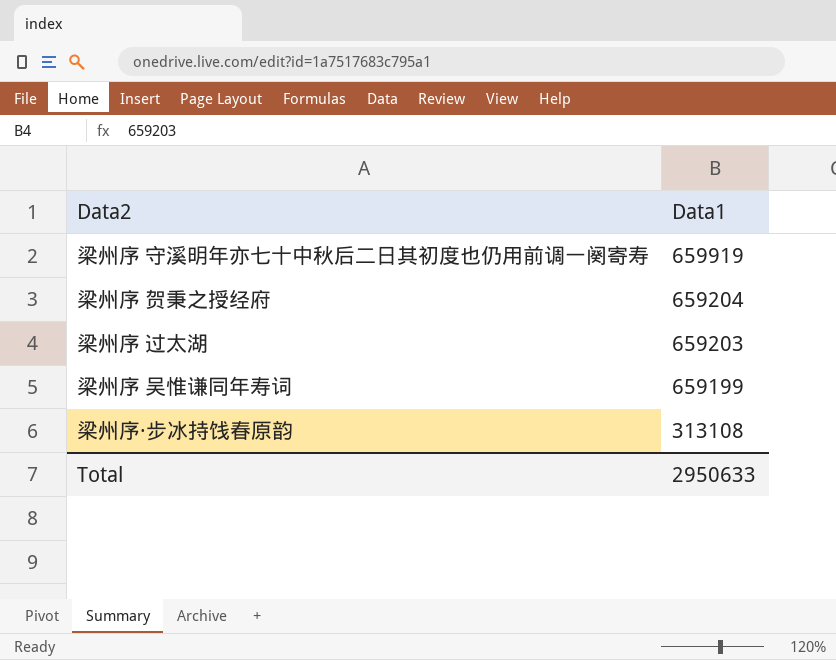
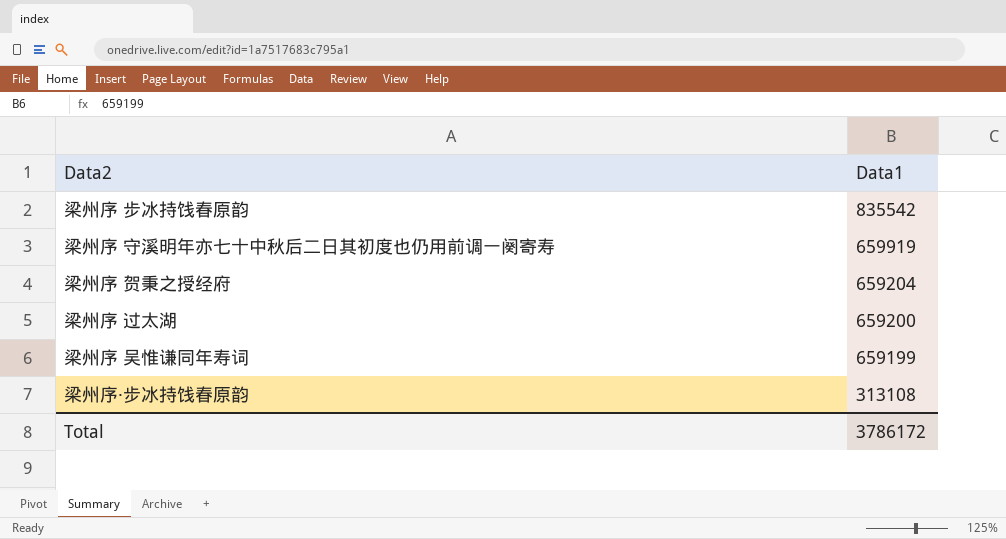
row 梁州序 步冰持饯春原韵: none -> 835542
梁州序 过太湖 | Data1: 659203 -> 659200
Total | Data1: 2950633 -> 3786172

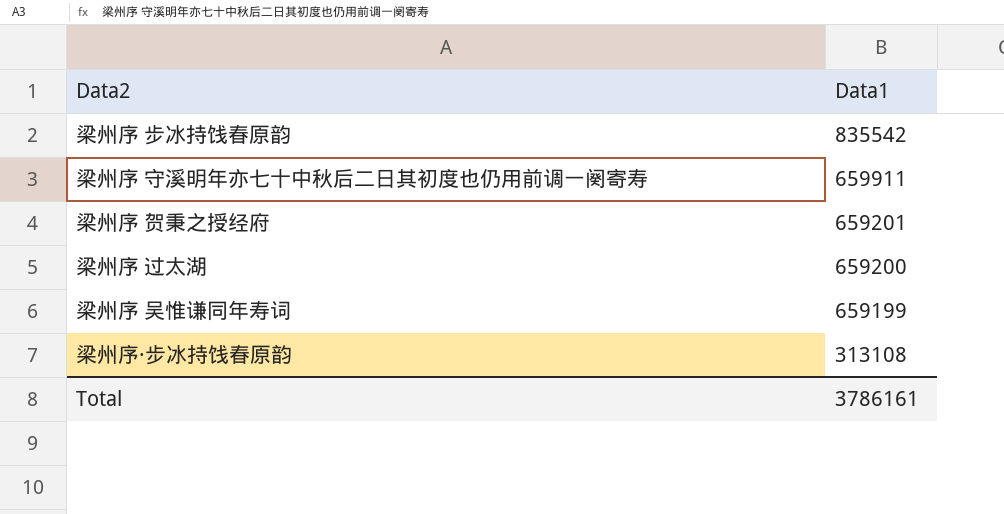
梁州序 守溪明年亦七十中秋后二日其初度也仍用前调一阕寄寿 | Data1: 659919 -> 659911
梁州序 贺秉之授经府 | Data1: 659204 -> 659201
Total | Data1: 3786172 -> 3786161

